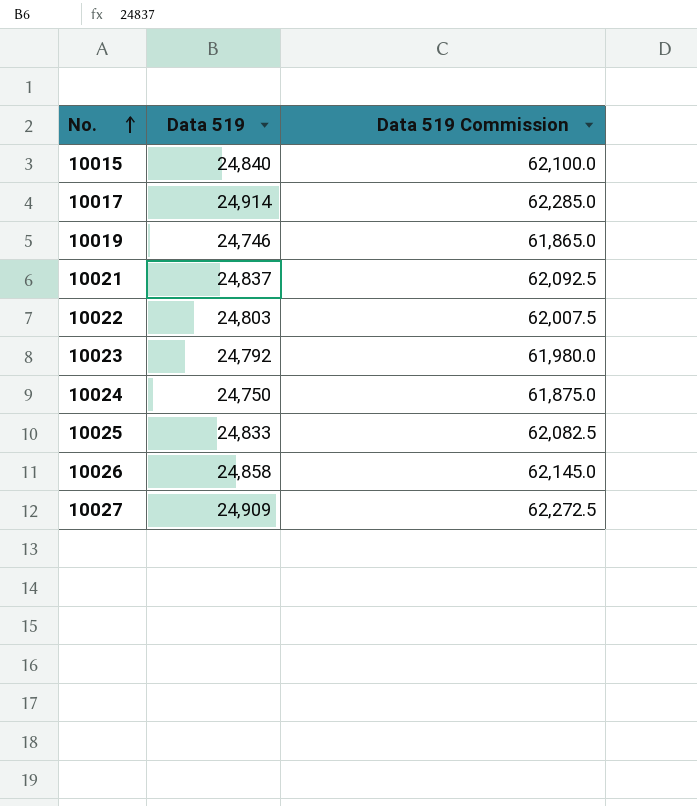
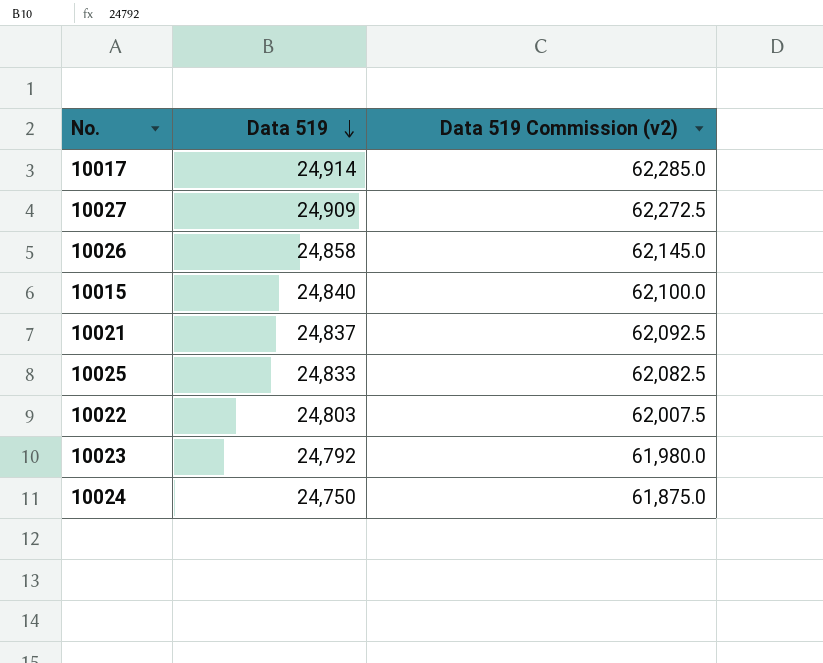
row order: No. ascending -> Data 519 descending
column name: Data 519 Commission -> Data 519 Commission (v2)
row 10019: 24,746 | 61,865.0 -> none

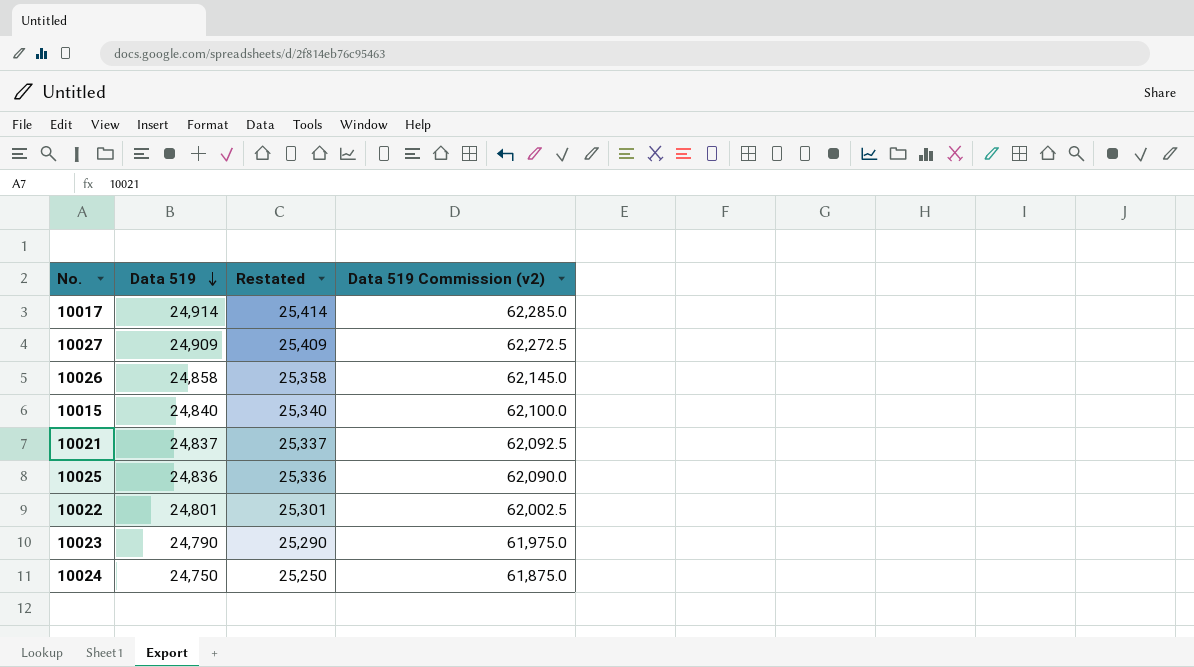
column Restated | formula: none -> [Data 519] + 500
10025 | Data 519: 24,833 -> 24,836
10025 | Data 519 Commission (v2): 62,082.5 -> 62,090.0
10022 | Data 519: 24,803 -> 24,801
10022 | Data 519 Commission (v2): 62,007.5 -> 62,002.5
10023 | Data 519: 24,792 -> 24,790
10023 | Data 519 Commission (v2): 61,980.0 -> 61,975.0

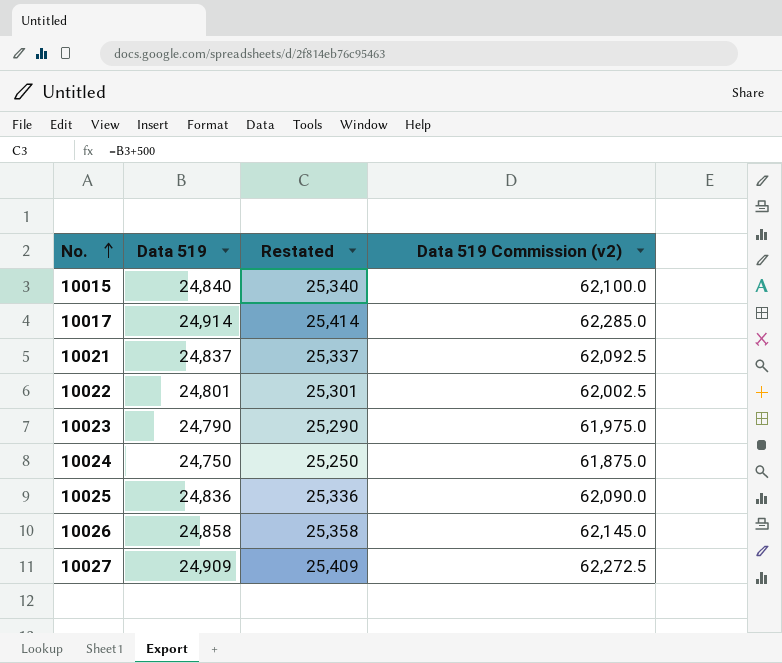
row order: Data 519 descending -> No. ascending

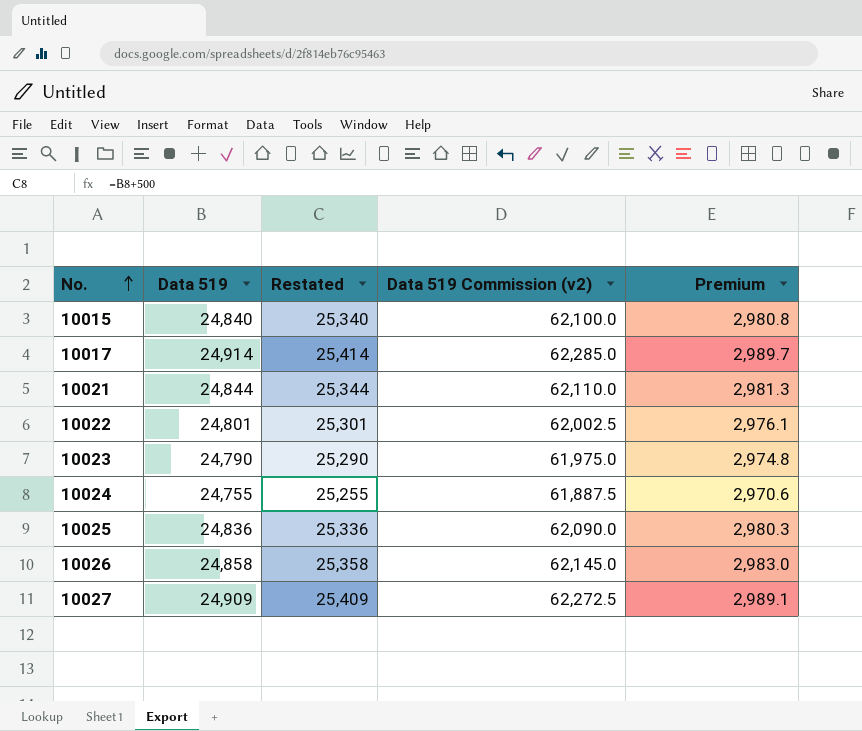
column Premium | formula: none -> [Data 519] * 0.12
10021 | Data 519: 24,837 -> 24,844
10021 | Restated: 25,337 -> 25,344
10021 | Data 519 Commission (v2): 62,092.5 -> 62,110.0
10024 | Data 519: 24,750 -> 24,755
10024 | Restated: 25,250 -> 25,255
10024 | Data 519 Commission (v2): 61,875.0 -> 61,887.5

